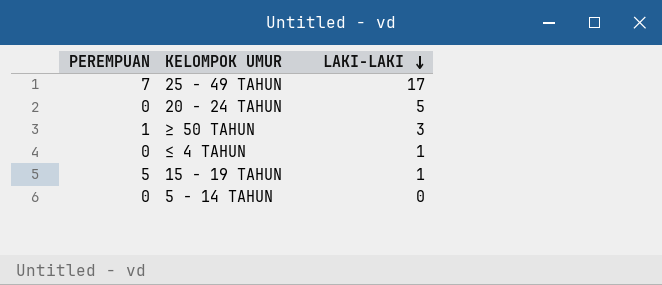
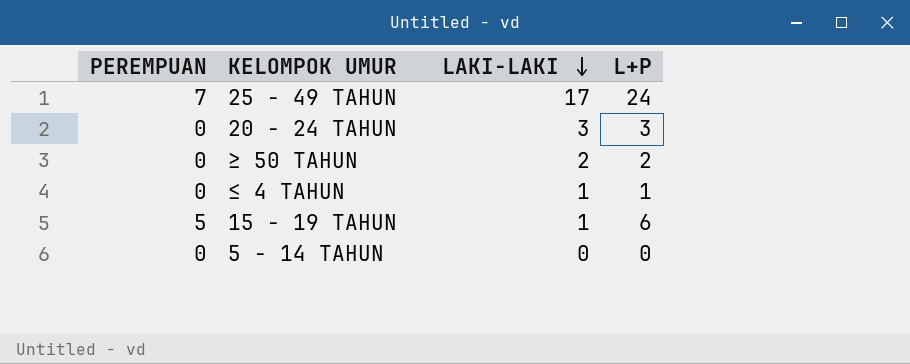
column L+P | formula: none -> [PEREMPUAN] + [LAKI-LAKI]
20 - 24 TAHUN | LAKI-LAKI: 5 -> 3
≥ 50 TAHUN | PEREMPUAN: 1 -> 0
≥ 50 TAHUN | LAKI-LAKI: 3 -> 2

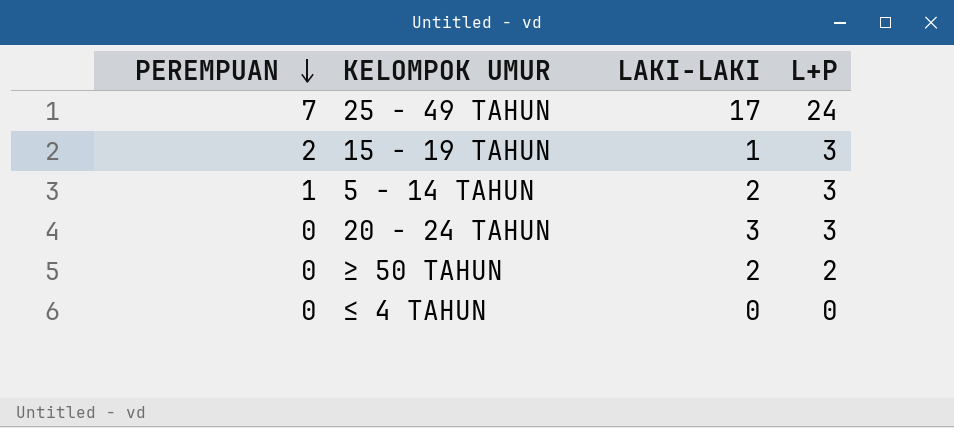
row order: LAKI-LAKI descending -> PEREMPUAN descending
15 - 19 TAHUN | PEREMPUAN: 5 -> 2
15 - 19 TAHUN | L+P: 6 -> 3
5 - 14 TAHUN | PEREMPUAN: 0 -> 1
5 - 14 TAHUN | LAKI-LAKI: 0 -> 2
5 - 14 TAHUN | L+P: 0 -> 3
≤ 4 TAHUN | LAKI-LAKI: 1 -> 0
≤ 4 TAHUN | L+P: 1 -> 0

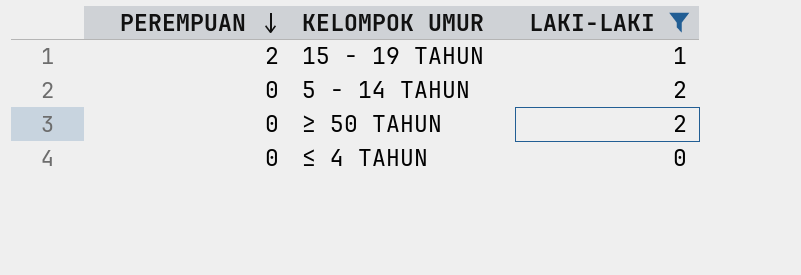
filter: none -> LAKI-LAKI <= 2
column L+P | formula: [PEREMPUAN] + [LAKI-LAKI] -> none
5 - 14 TAHUN | PEREMPUAN: 1 -> 0

